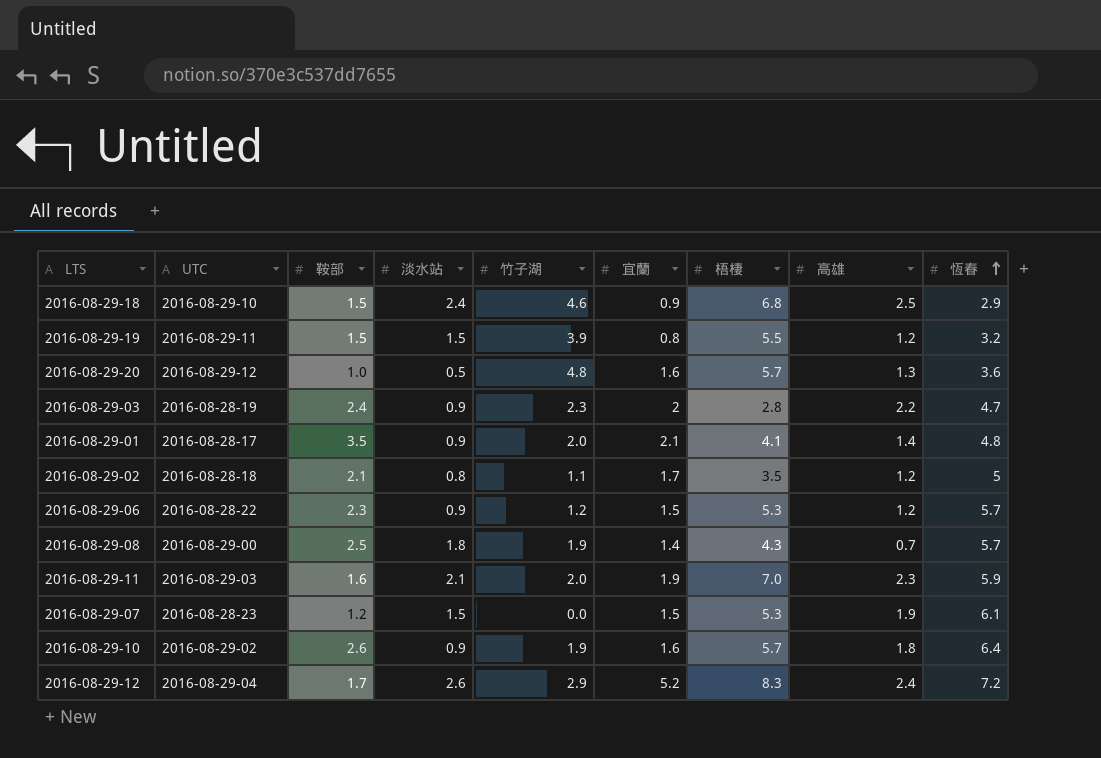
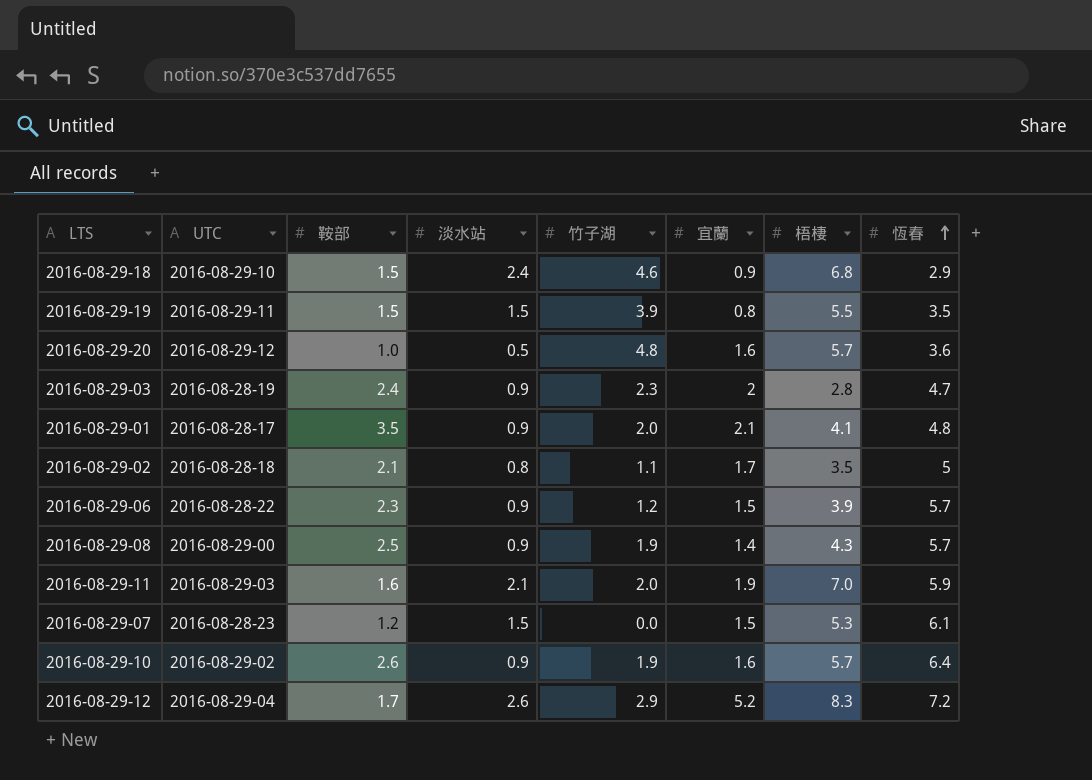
column 高雄 | position: 8 -> none
2016-08-29-19 | 恆春: 3.2 -> 3.5
2016-08-29-06 | 梧棲: 5.3 -> 3.9
2016-08-29-08 | 淡水站: 1.8 -> 0.9

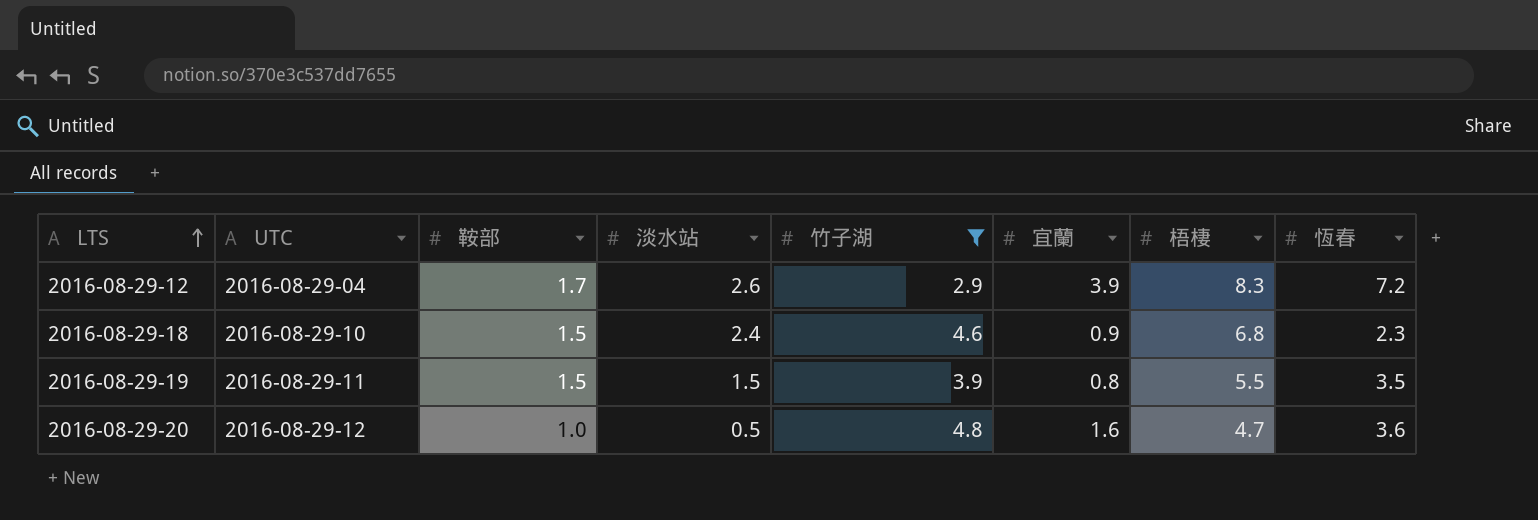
filter: none -> 竹子湖 >= 2.9
row order: 恆春 ascending -> LTS ascending
2016-08-29-12 | 宜蘭: 5.2 -> 3.9
2016-08-29-18 | 恆春: 2.9 -> 2.3
2016-08-29-20 | 梧棲: 5.7 -> 4.7

